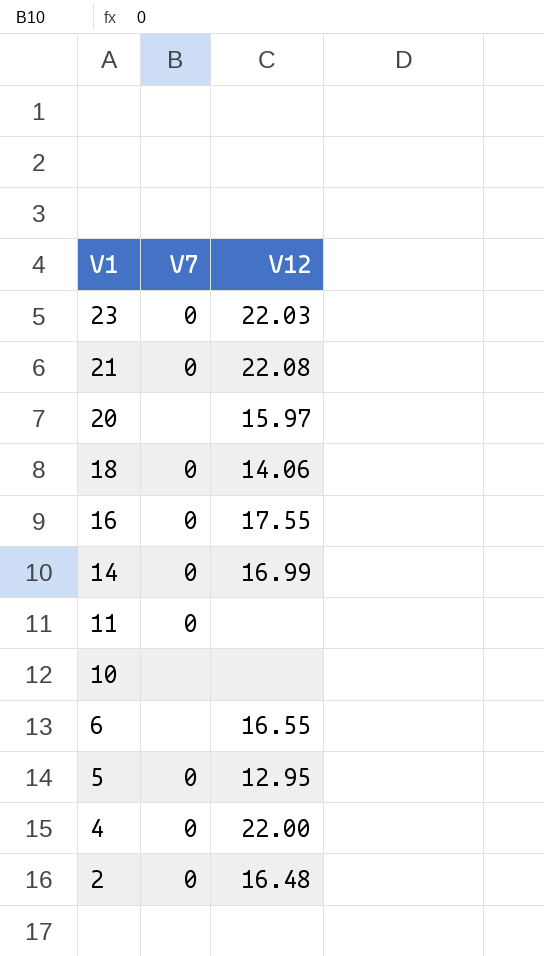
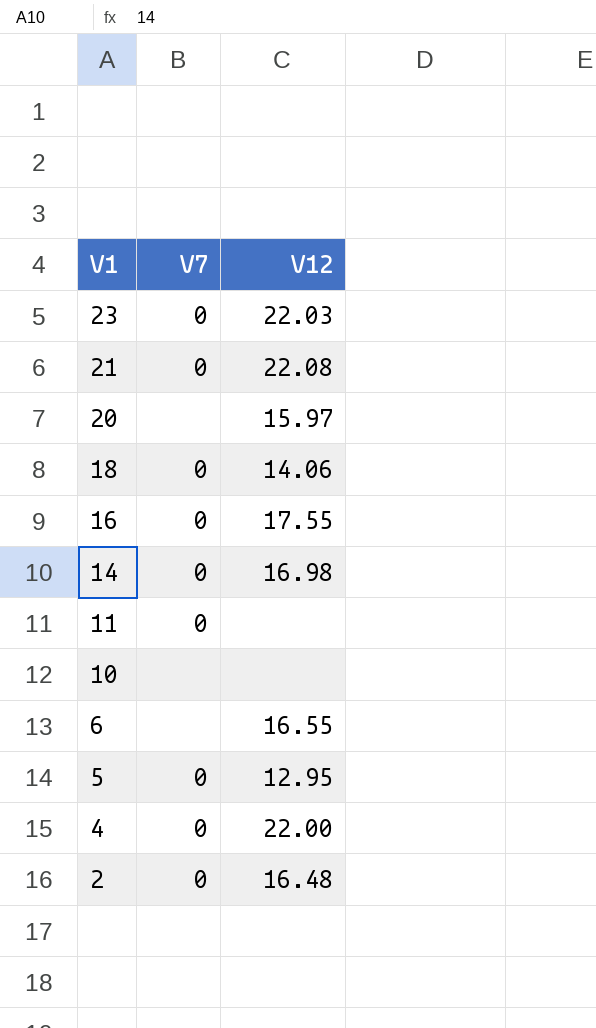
14 | V12: 16.99 -> 16.98

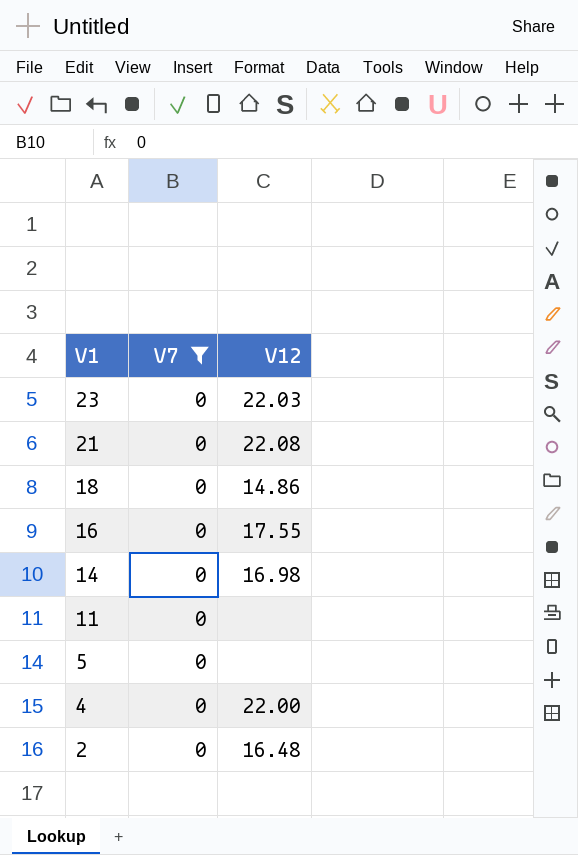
filter: none -> V7 = 0
18 | V12: 14.06 -> 14.86
5 | V12: 12.95 -> none

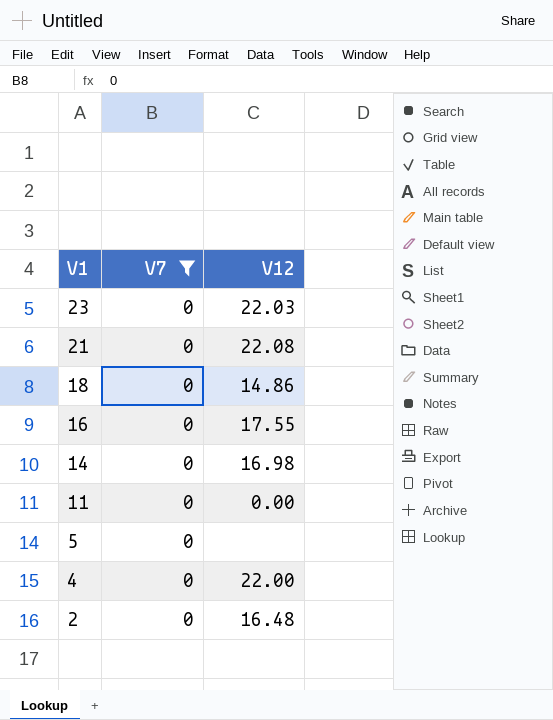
11 | V12: none -> 0.00

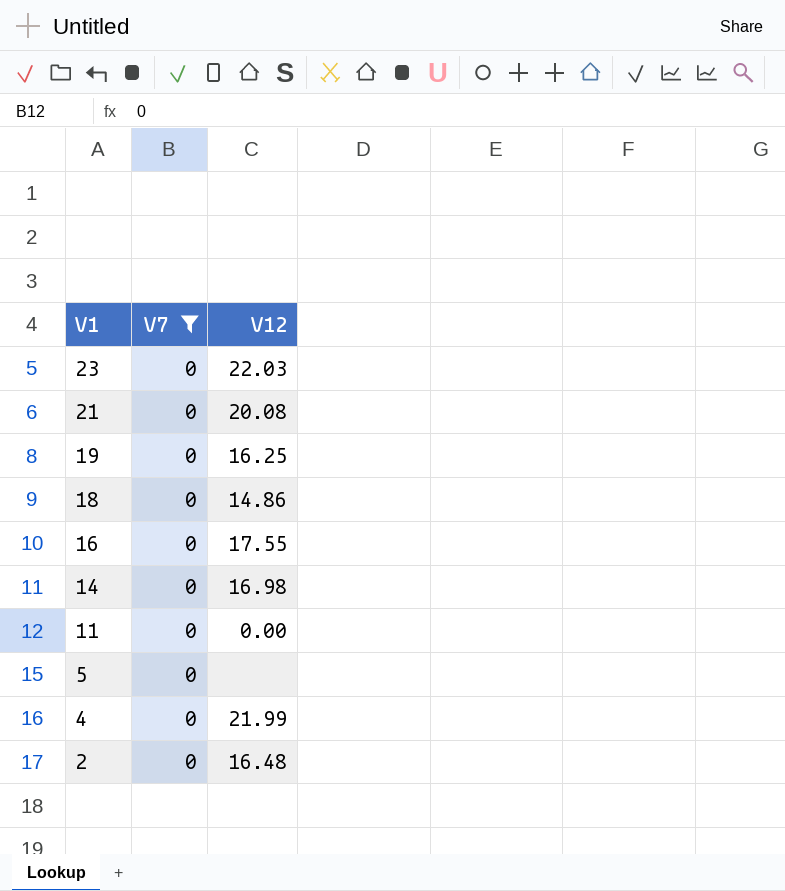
21 | V12: 22.08 -> 20.08
row 19: none -> 0 | 16.25
4 | V12: 22.00 -> 21.99

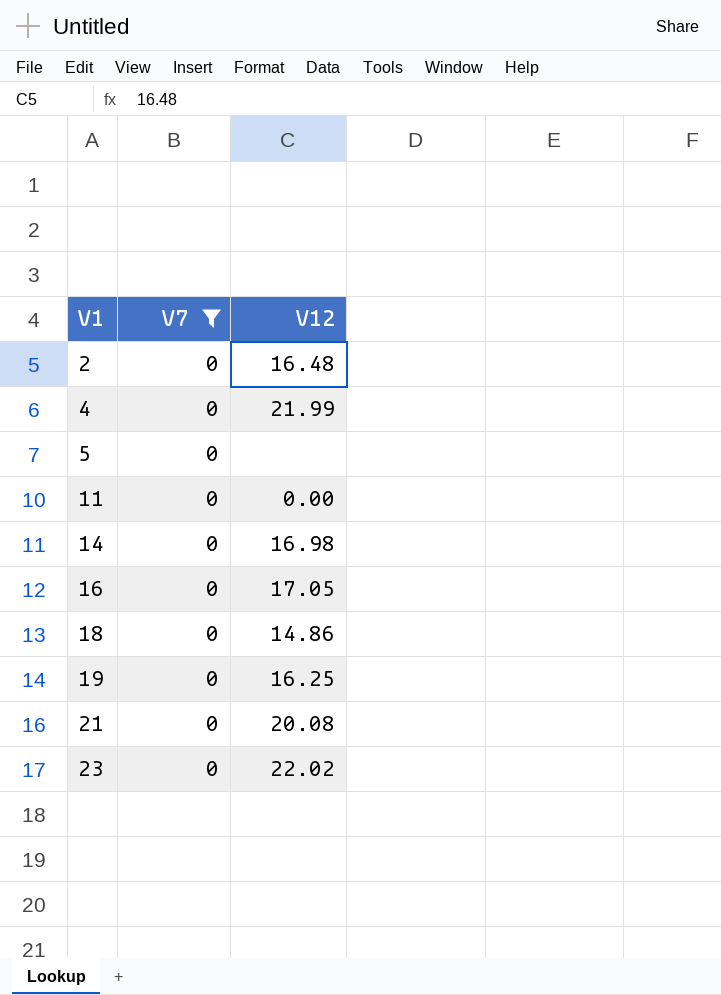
row order: V1 descending -> V1 ascending
16 | V12: 17.55 -> 17.05
23 | V12: 22.03 -> 22.02

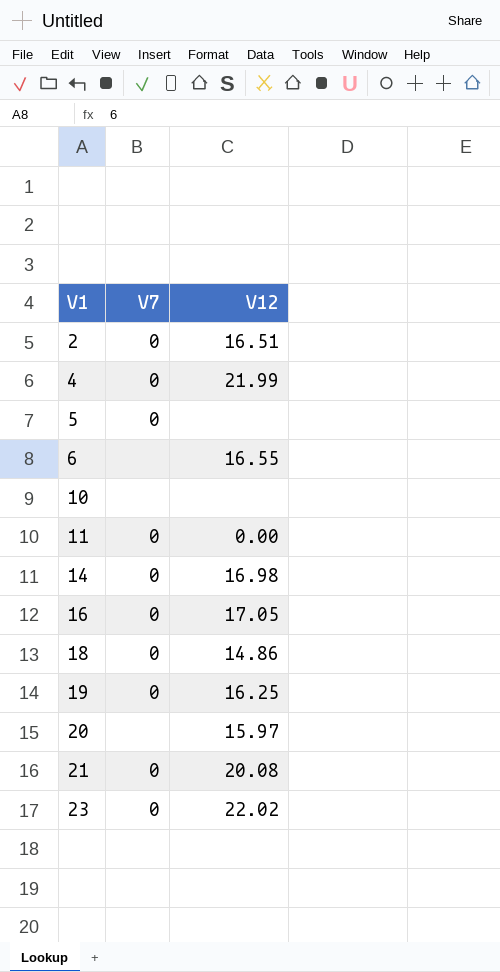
filter: V7 = 0 -> none
2 | V12: 16.48 -> 16.51

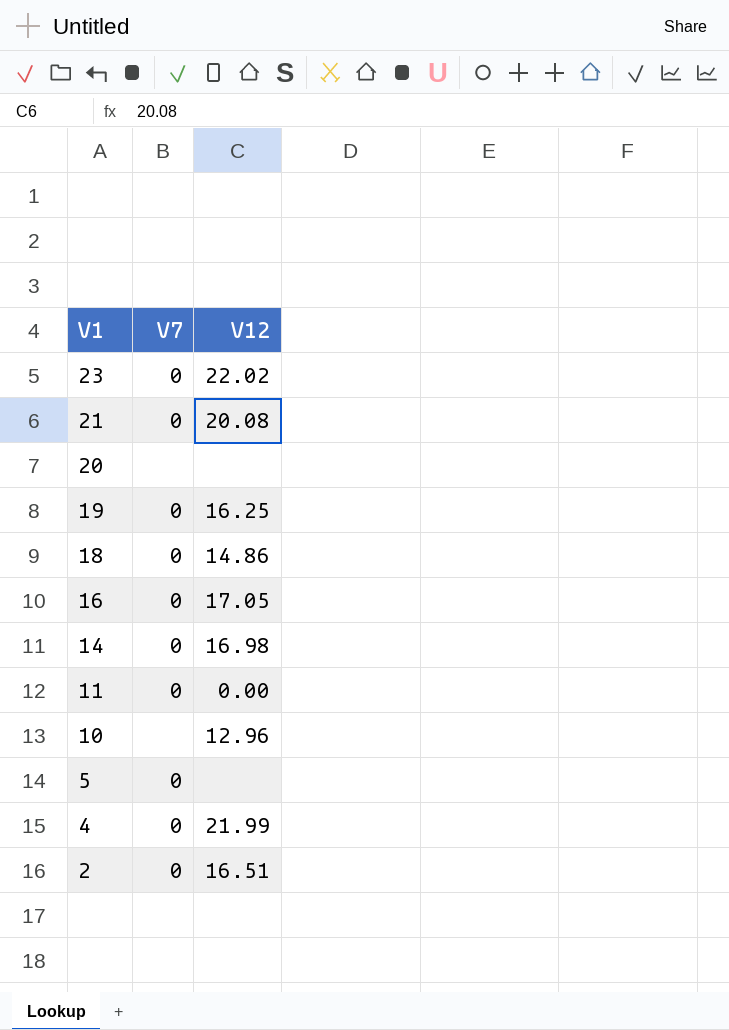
row order: V1 ascending -> V1 descending
row 6: none | 16.55 -> none
20 | V12: 15.97 -> none
10 | V12: none -> 12.96

